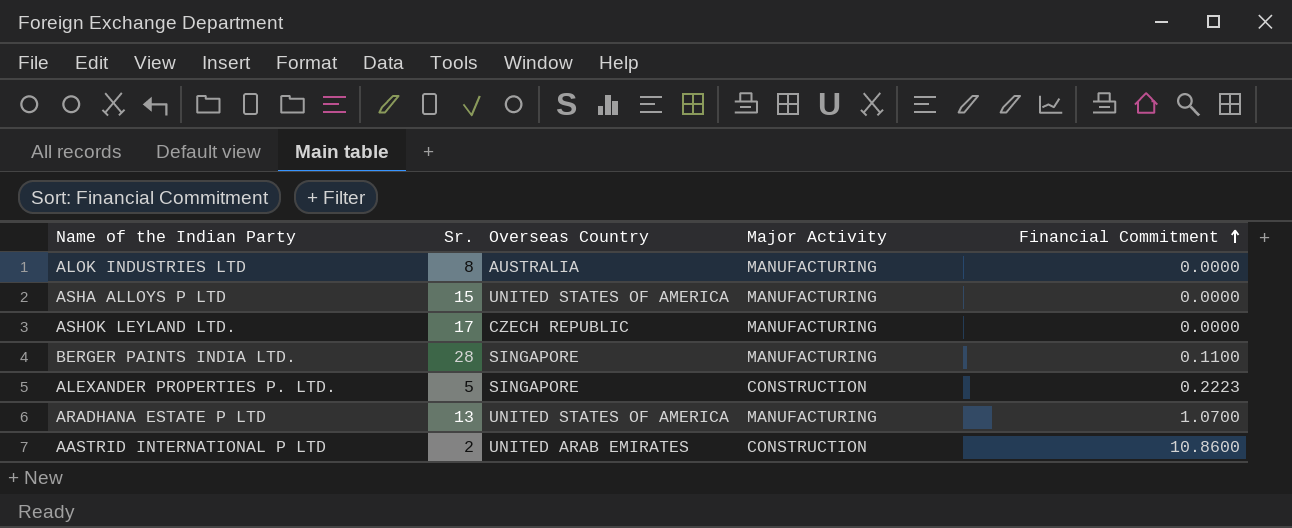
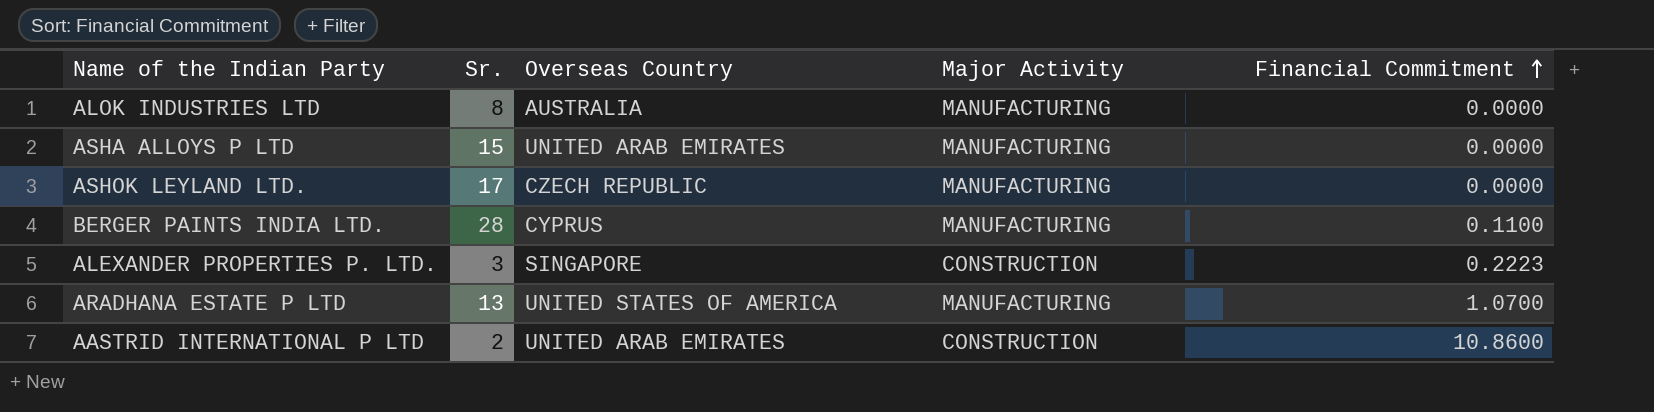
ASHA ALLOYS P LTD | Overseas Country: UNITED STATES OF AMERICA -> UNITED ARAB EMIRATES
BERGER PAINTS INDIA LTD. | Overseas Country: SINGAPORE -> CYPRUS
ALEXANDER PROPERTIES P. LTD. | Sr.: 5 -> 3

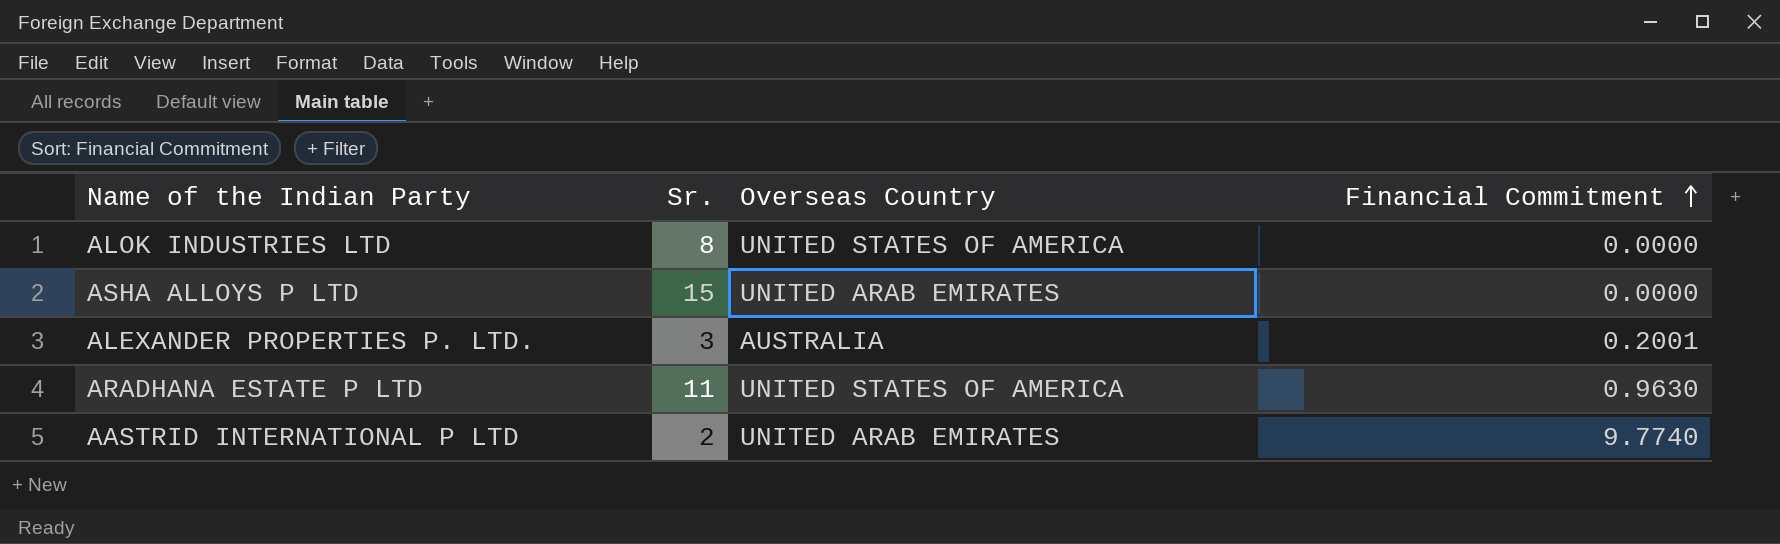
column Major Activity | position: 4 -> none
row ASHOK LEYLAND LTD.: 17 | CZECH REPUBLIC | MANUFACTURING | 0.0000 -> none
row BERGER PAINTS INDIA LTD.: 28 | CYPRUS | MANUFACTURING | 0.1100 -> none
ALOK INDUSTRIES LTD | Overseas Country: AUSTRALIA -> UNITED STATES OF AMERICA
ALEXANDER PROPERTIES P. LTD. | Overseas Country: SINGAPORE -> AUSTRALIA
ALEXANDER PROPERTIES P. LTD. | Financial Commitment: 0.2223 -> 0.2001
ARADHANA ESTATE P LTD | Sr.: 13 -> 11
ARADHANA ESTATE P LTD | Financial Commitment: 1.0700 -> 0.9630
AASTRID INTERNATIONAL P LTD | Financial Commitment: 10.8600 -> 9.7740

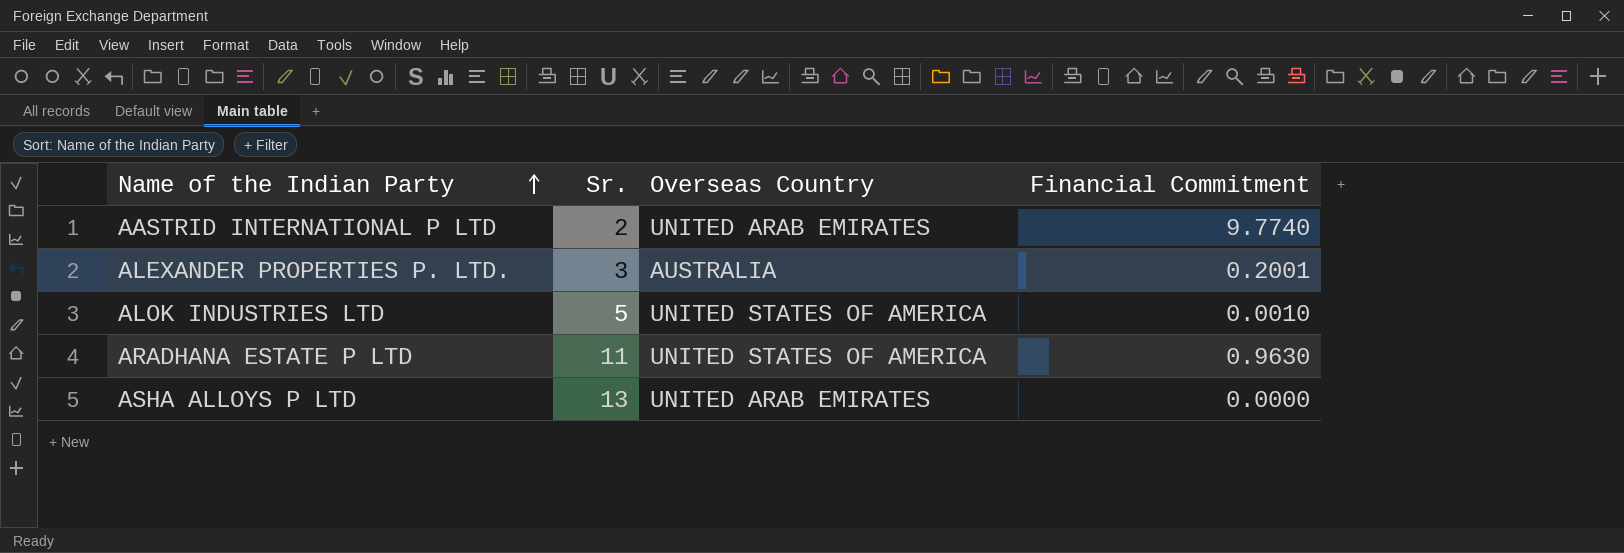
row order: Financial Commitment ascending -> Name of the Indian Party ascending
ALOK INDUSTRIES LTD | Sr.: 8 -> 5
ALOK INDUSTRIES LTD | Financial Commitment: 0.0000 -> 0.0010
ASHA ALLOYS P LTD | Sr.: 15 -> 13

